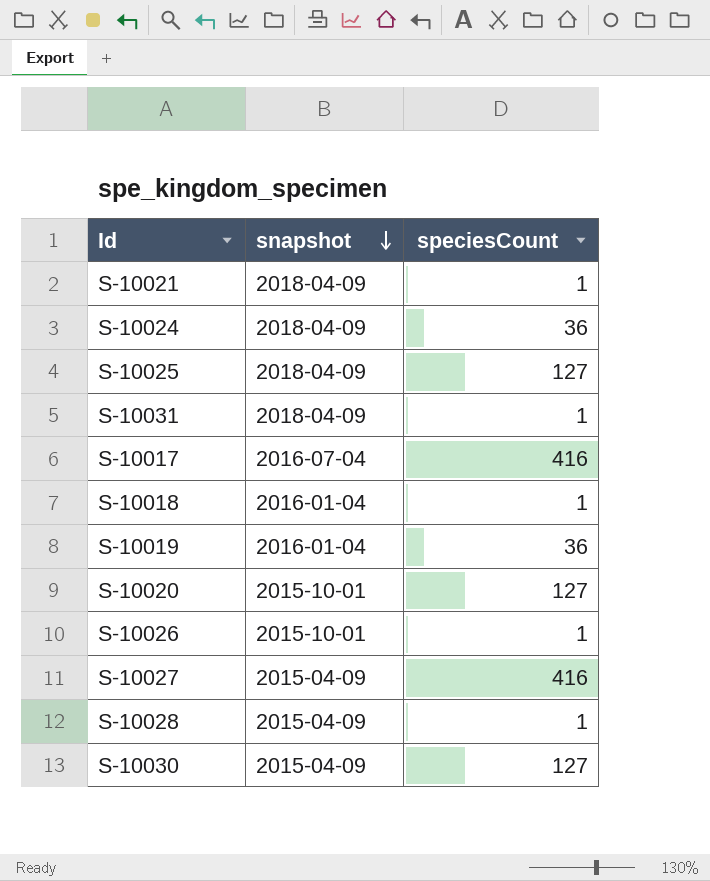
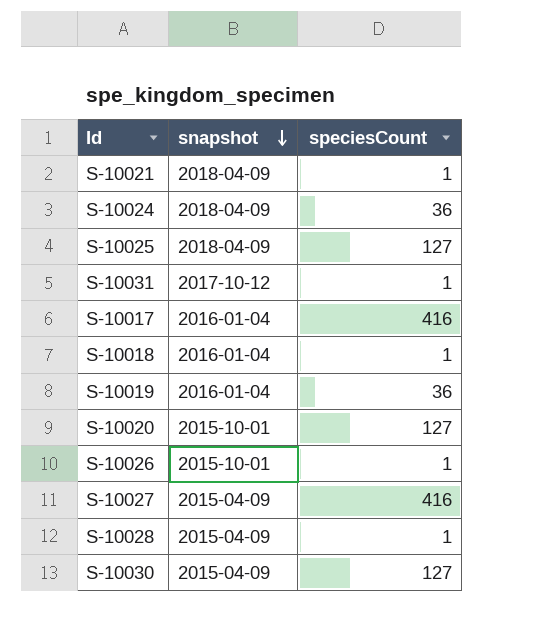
S-10031 | snapshot: 2018-04-09 -> 2017-10-12
S-10017 | snapshot: 2016-07-04 -> 2016-01-04

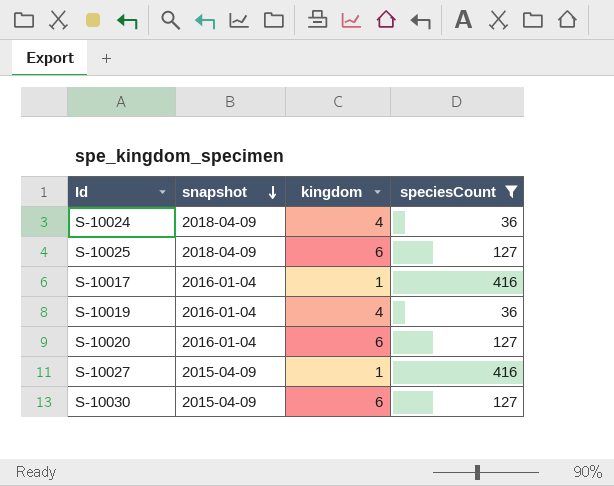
filter: none -> speciesCount != 1
column kingdom | position: none -> 3
S-10020 | snapshot: 2015-10-01 -> 2016-01-04

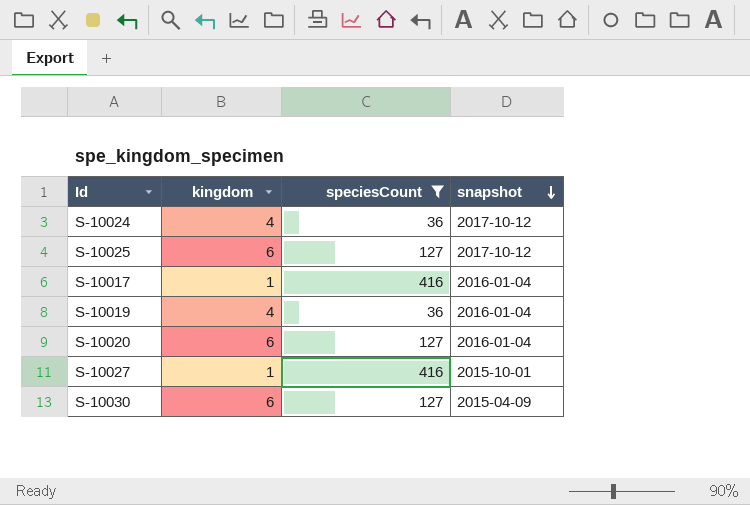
column snapshot | position: 2 -> 4
S-10024 | snapshot: 2018-04-09 -> 2017-10-12
S-10025 | snapshot: 2018-04-09 -> 2017-10-12
S-10027 | snapshot: 2015-04-09 -> 2015-10-01

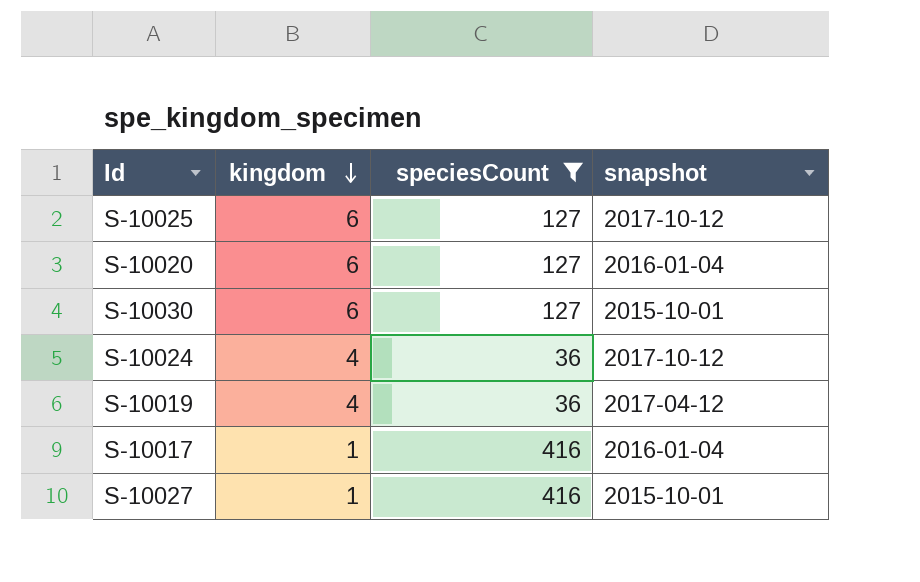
row order: snapshot descending -> kingdom descending
S-10030 | snapshot: 2015-04-09 -> 2015-10-01
S-10019 | snapshot: 2016-01-04 -> 2017-04-12

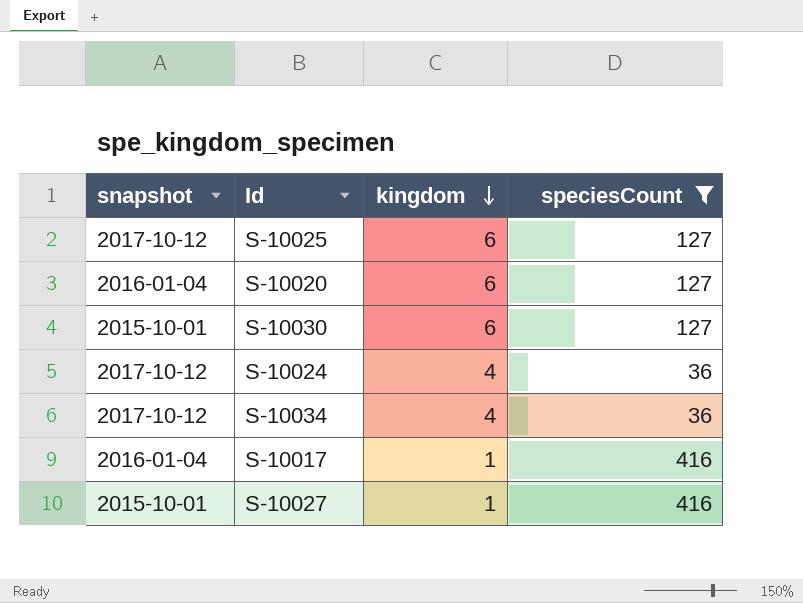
column snapshot | position: 4 -> 1
row S-10019: 4 | 36 | 2017-04-12 -> none
row S-10034: none -> 2017-10-12 | 4 | 36

